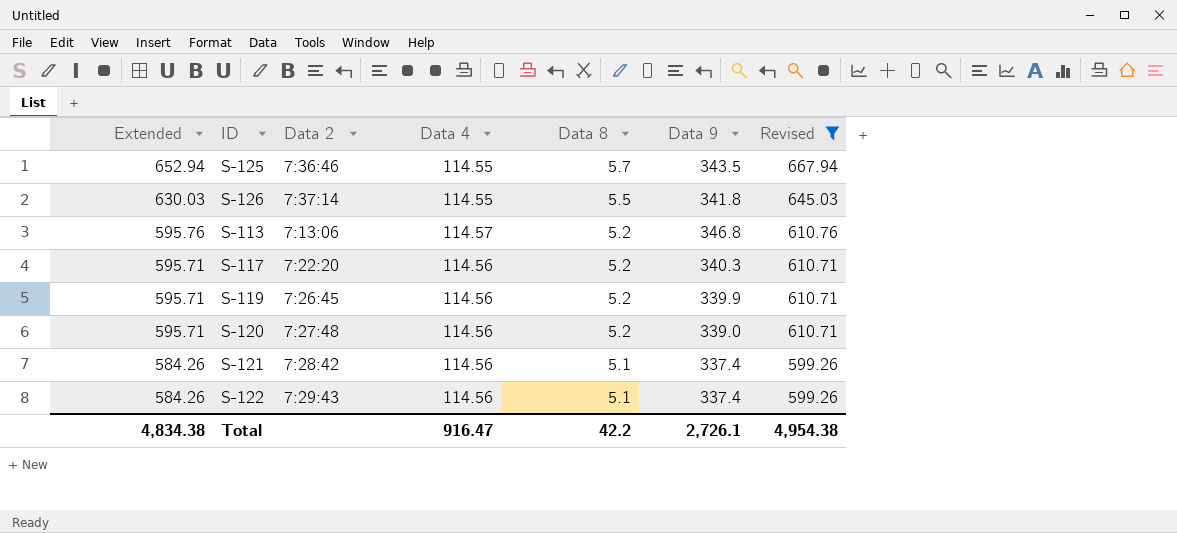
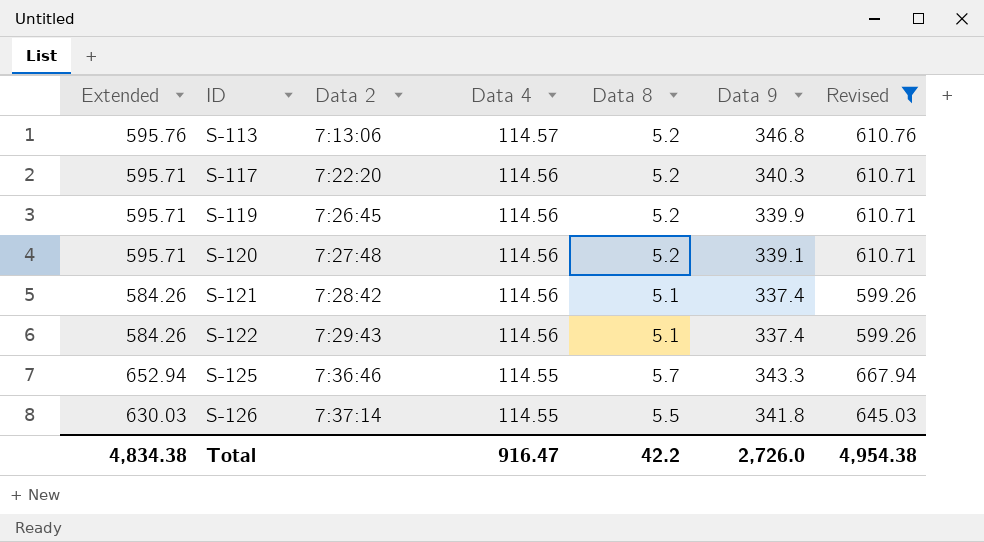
row order: Extended descending -> ID ascending
S-120 | Data 9: 339.0 -> 339.1
S-125 | Data 9: 343.5 -> 343.3
Total | Data 9: 2,726.1 -> 2,726.0

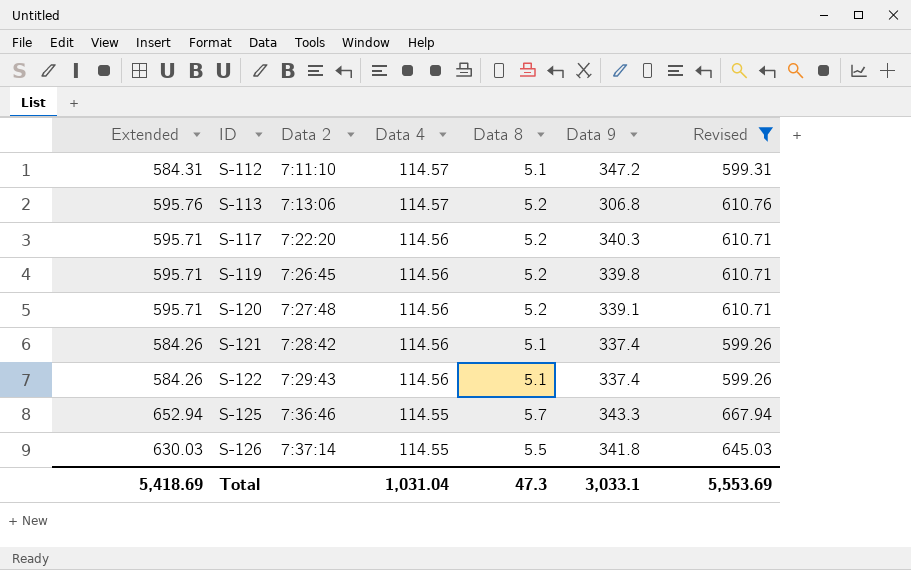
row S-112: none -> 584.31 | 7:11:10 | 114.57 | 5.1 | 347.2 | 599.31
S-113 | Data 9: 346.8 -> 306.8
S-119 | Data 9: 339.9 -> 339.8
Total | Extended: 4,834.38 -> 5,418.69
Total | Data 4: 916.47 -> 1,031.04
Total | Data 8: 42.2 -> 47.3
Total | Data 9: 2,726.0 -> 3,033.1
Total | Revised: 4,954.38 -> 5,553.69

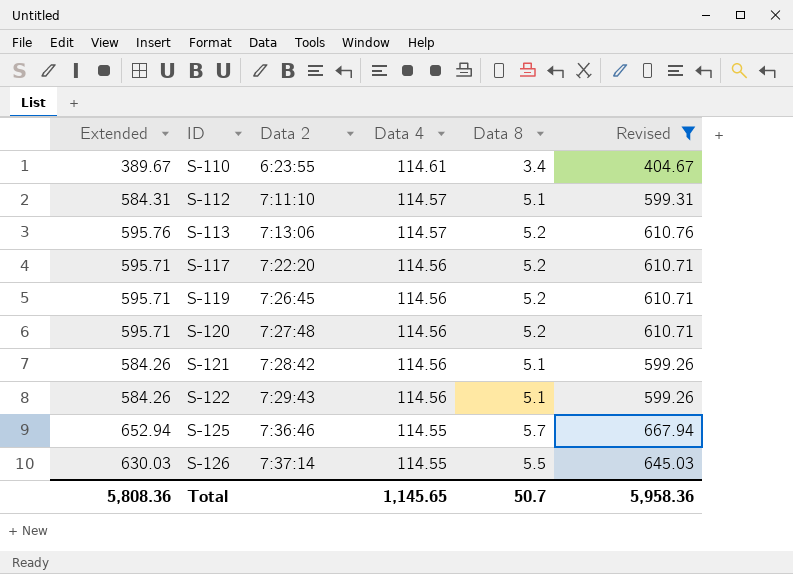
column Data 9 | position: 6 -> none
row S-110: none -> 389.67 | 6:23:55 | 114.61 | 3.4 | 404.67
Total | Extended: 5,418.69 -> 5,808.36
Total | Data 4: 1,031.04 -> 1,145.65
Total | Data 8: 47.3 -> 50.7
Total | Revised: 5,553.69 -> 5,958.36

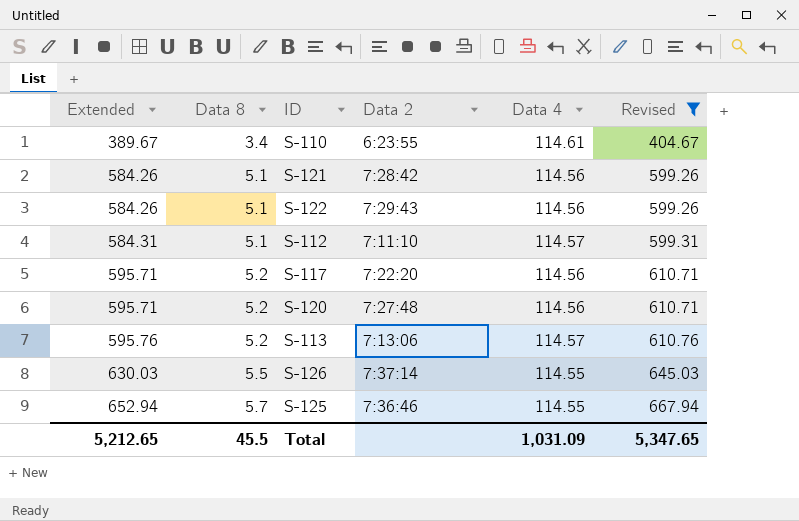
row order: ID ascending -> Extended ascending
column Data 8 | position: 5 -> 2
row S-119: 595.71 | 7:26:45 | 114.56 | 5.2 | 610.71 -> none
Total | Extended: 5,808.36 -> 5,212.65
Total | Data 8: 50.7 -> 45.5
Total | Data 4: 1,145.65 -> 1,031.09
Total | Revised: 5,958.36 -> 5,347.65

